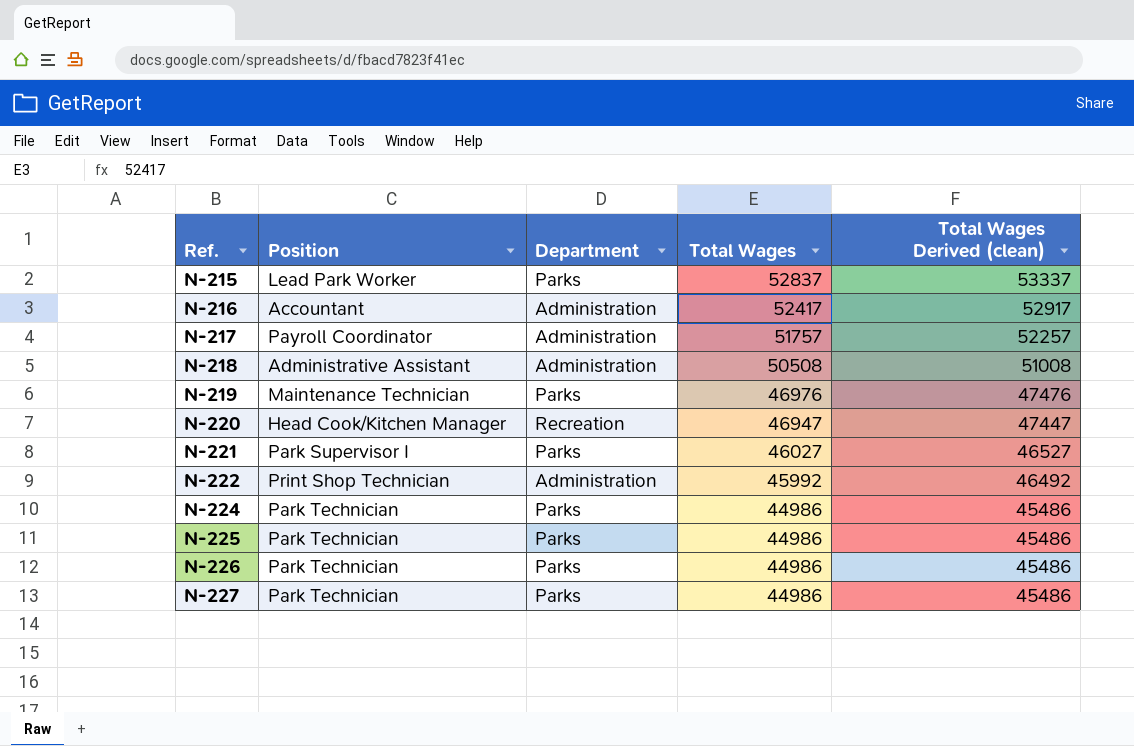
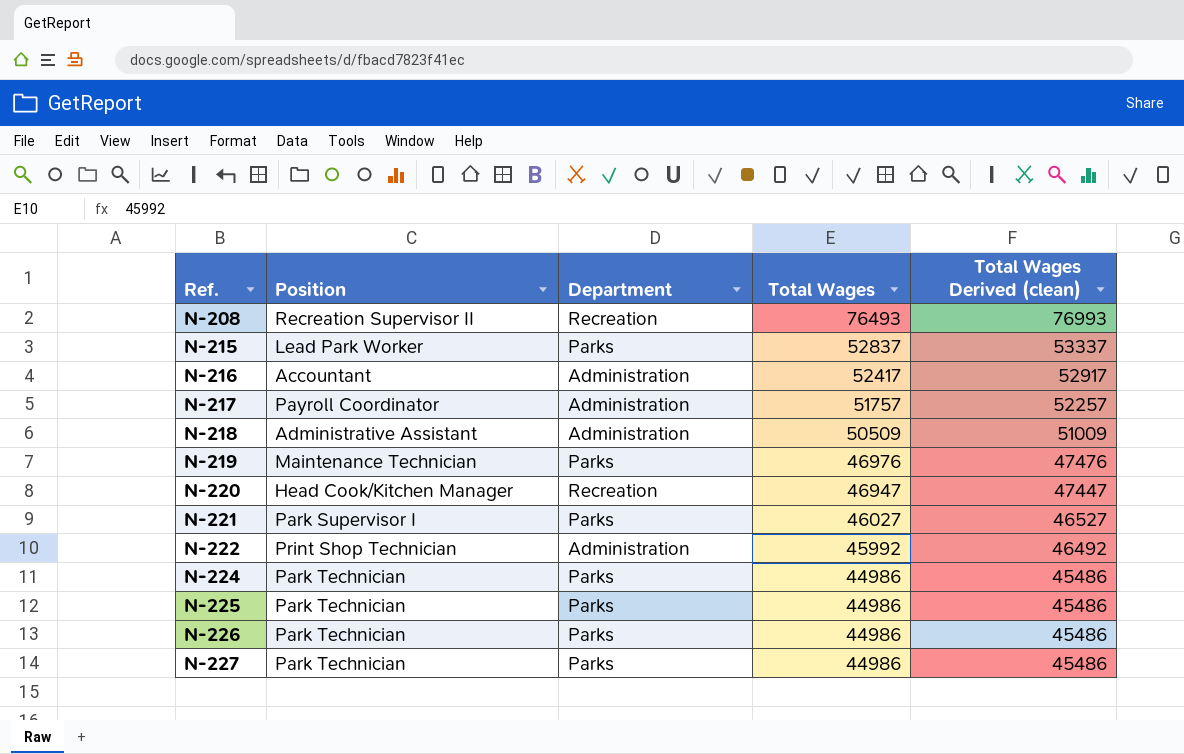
row N-208: none -> Recreation Supervisor II | Recreation | 76493 | 76993
N-218 | Total Wages: 50508 -> 50509
N-218 | Total Wages Derived (clean): 51008 -> 51009

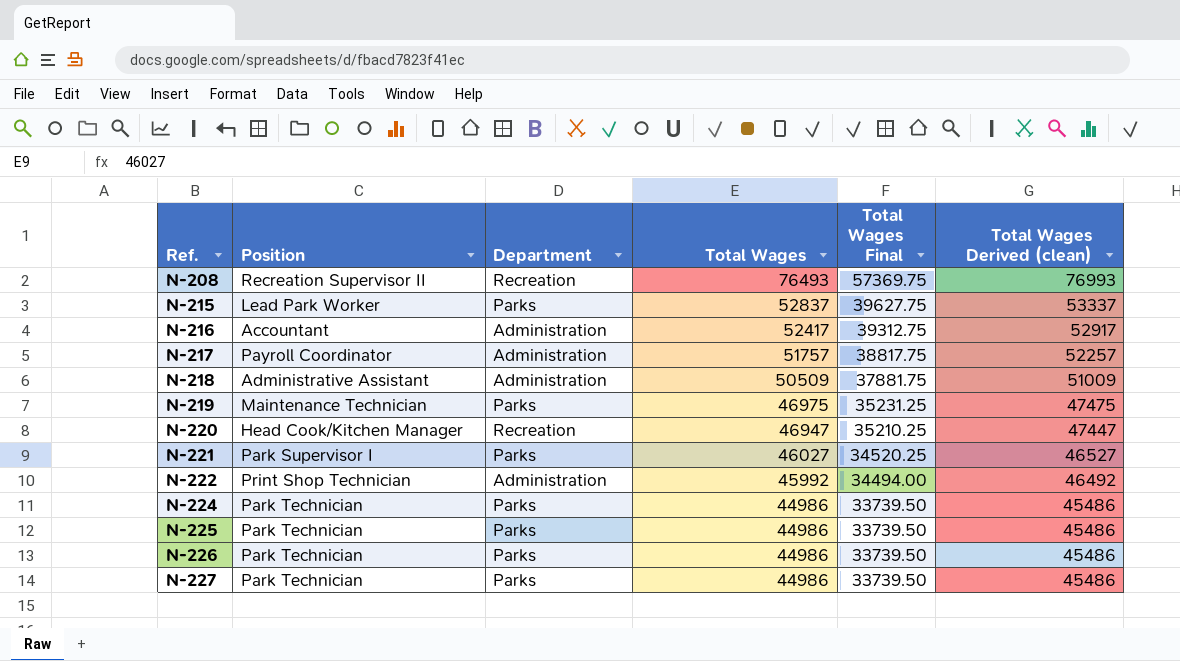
column Total Wages Final | formula: none -> [Total Wages] * 0.75
N-219 | Total Wages: 46976 -> 46975
N-219 | Total Wages Derived (clean): 47476 -> 47475

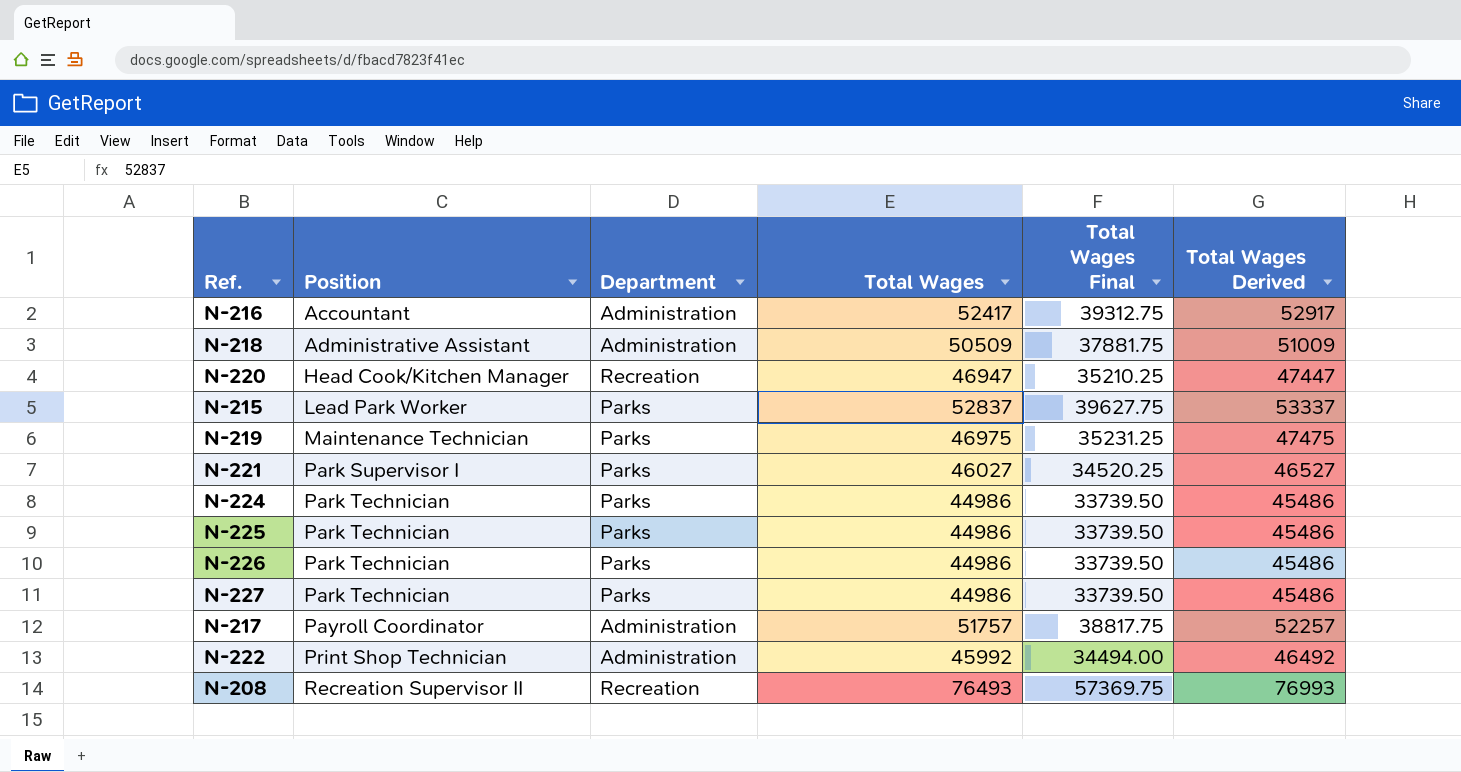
row order: Ref. ascending -> Position ascending
column name: Total Wages Derived (clean) -> Total Wages Derived

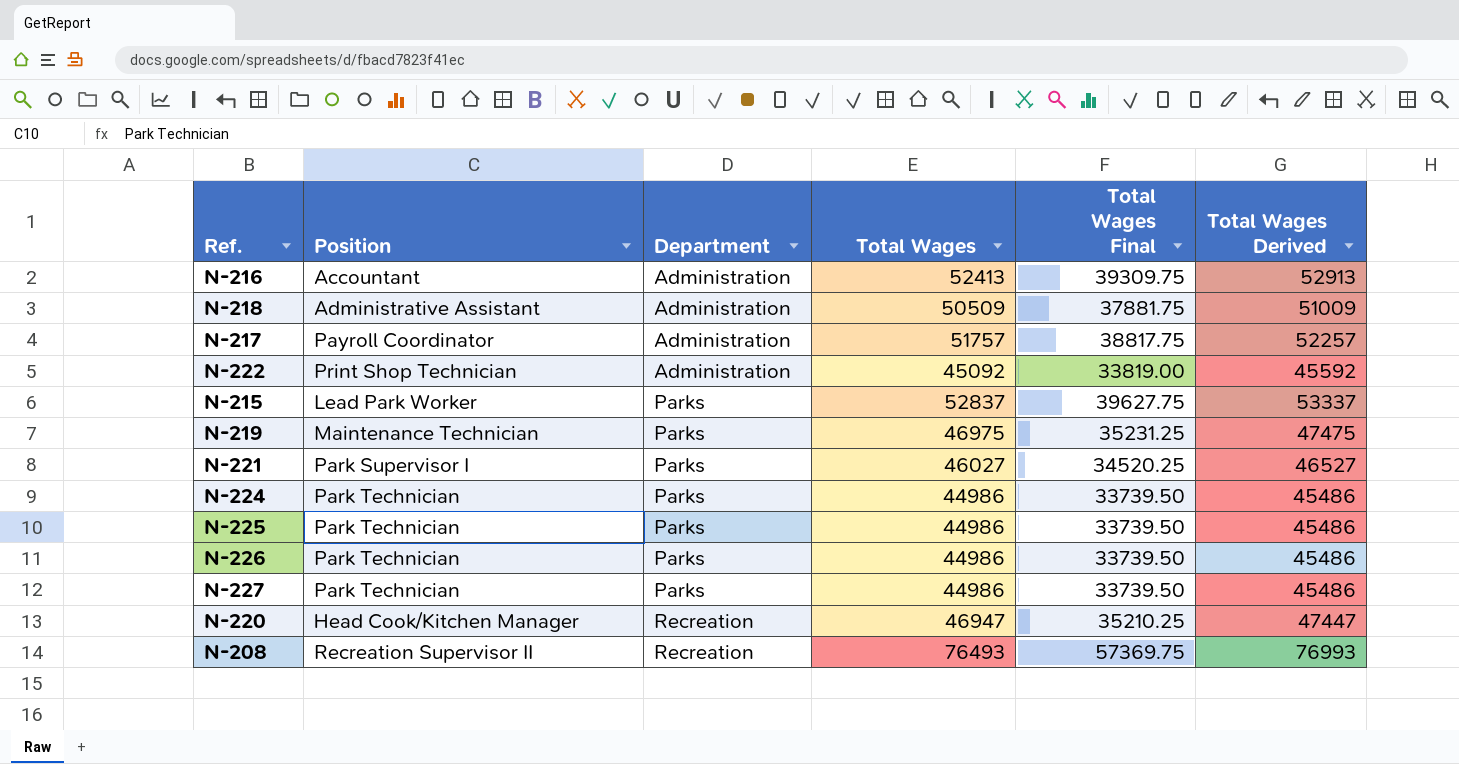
row order: Position ascending -> Department ascending
N-216 | Total Wages: 52417 -> 52413
N-216 | Total Wages Final: 39312.75 -> 39309.75
N-216 | Total Wages Derived: 52917 -> 52913
N-222 | Total Wages: 45992 -> 45092
N-222 | Total Wages Final: 34494.00 -> 33819.00
N-222 | Total Wages Derived: 46492 -> 45592

